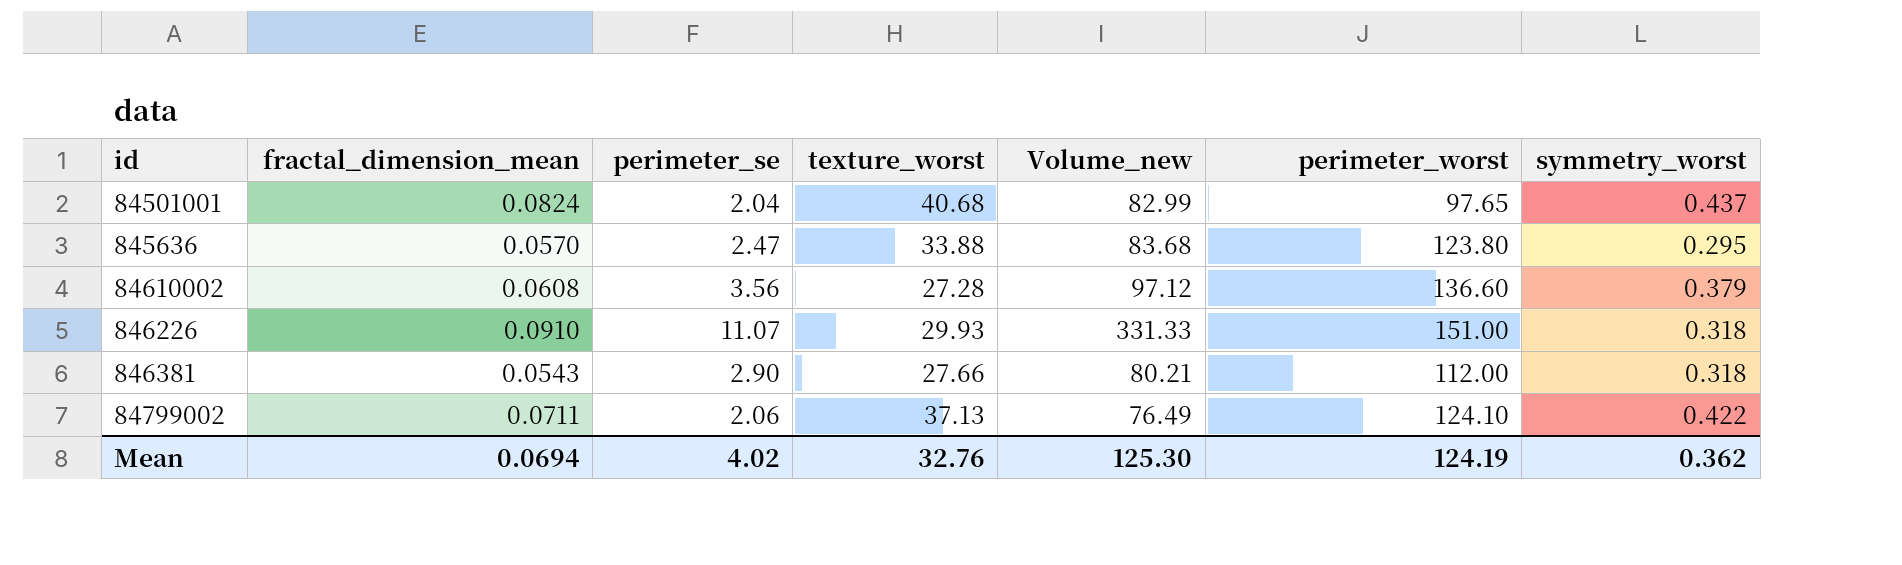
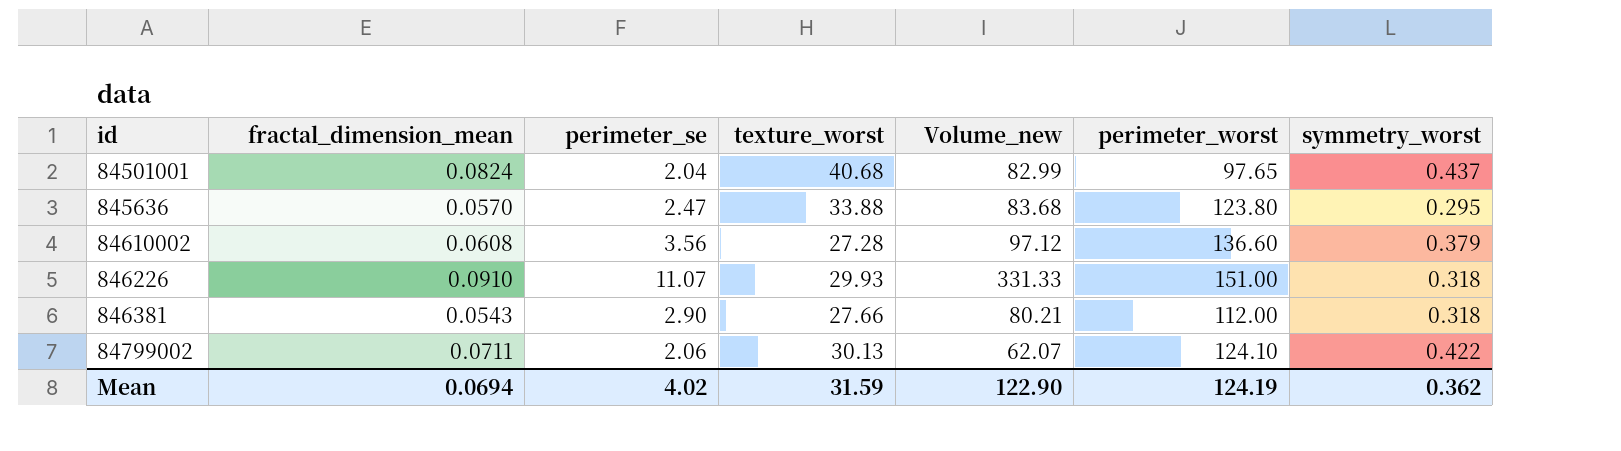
84799002 | texture_worst: 37.13 -> 30.13
84799002 | Volume_new: 76.49 -> 62.07
Mean | texture_worst: 32.76 -> 31.59
Mean | Volume_new: 125.30 -> 122.90

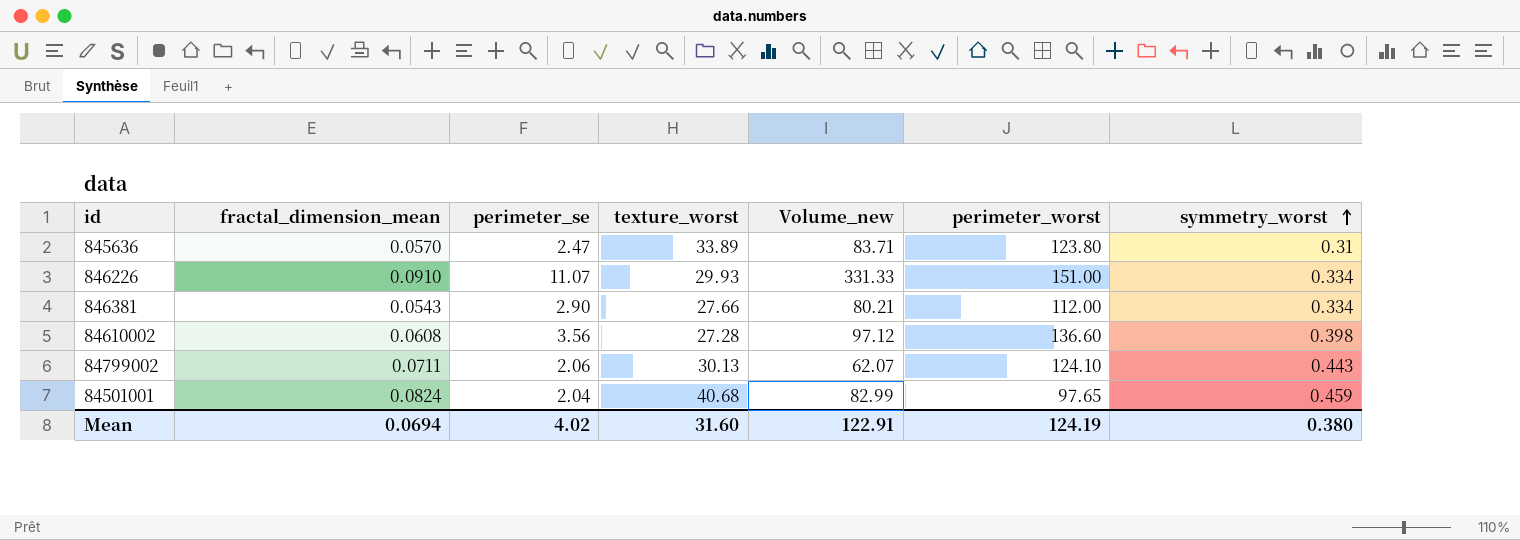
row order: none -> symmetry_worst ascending
845636 | texture_worst: 33.88 -> 33.89
845636 | Volume_new: 83.68 -> 83.71
845636 | symmetry_worst: 0.295 -> 0.31
846226 | symmetry_worst: 0.318 -> 0.334
846381 | symmetry_worst: 0.318 -> 0.334
84610002 | symmetry_worst: 0.379 -> 0.398
84799002 | symmetry_worst: 0.422 -> 0.443
84501001 | symmetry_worst: 0.437 -> 0.459
Mean | texture_worst: 31.59 -> 31.60
Mean | Volume_new: 122.90 -> 122.91
Mean | symmetry_worst: 0.362 -> 0.380

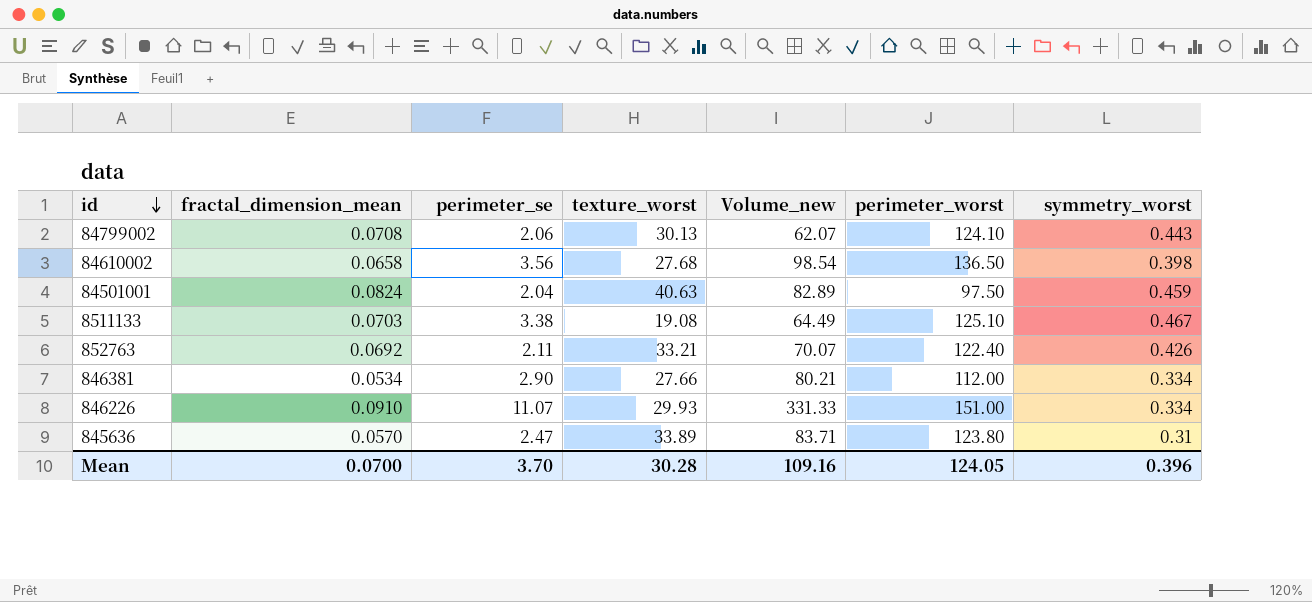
row order: symmetry_worst ascending -> id descending
84799002 | fractal_dimension_mean: 0.0711 -> 0.0708
84610002 | fractal_dimension_mean: 0.0608 -> 0.0658
84610002 | texture_worst: 27.28 -> 27.68
84610002 | Volume_new: 97.12 -> 98.54
84610002 | perimeter_worst: 136.60 -> 136.50
84501001 | texture_worst: 40.68 -> 40.63
84501001 | Volume_new: 82.99 -> 82.89
84501001 | perimeter_worst: 97.65 -> 97.50
row 8511133: none -> 0.0703 | 3.38 | 19.08 | 64.49 | 125.10 | 0.467
row 852763: none -> 0.0692 | 2.11 | 33.21 | 70.07 | 122.40 | 0.426
846381 | fractal_dimension_mean: 0.0543 -> 0.0534
Mean | fractal_dimension_mean: 0.0694 -> 0.0700
Mean | perimeter_se: 4.02 -> 3.70
Mean | texture_worst: 31.60 -> 30.28
Mean | Volume_new: 122.91 -> 109.16
Mean | perimeter_worst: 124.19 -> 124.05
Mean | symmetry_worst: 0.380 -> 0.396

